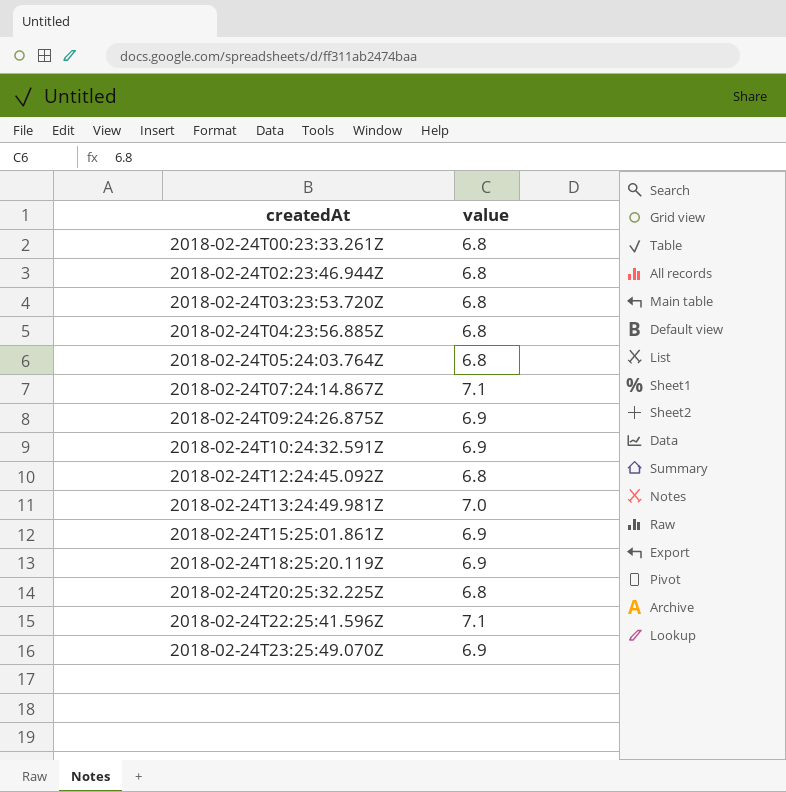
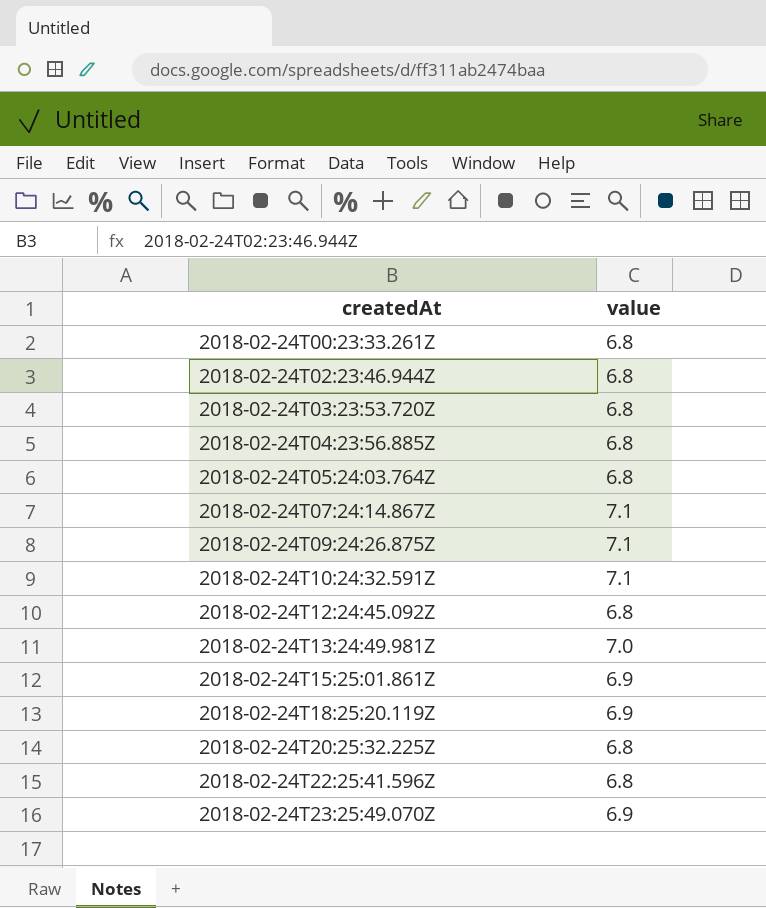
2018-02-24T09:24:26.875Z | value: 6.9 -> 7.1
2018-02-24T10:24:32.591Z | value: 6.9 -> 7.1
2018-02-24T22:25:41.596Z | value: 7.1 -> 6.8

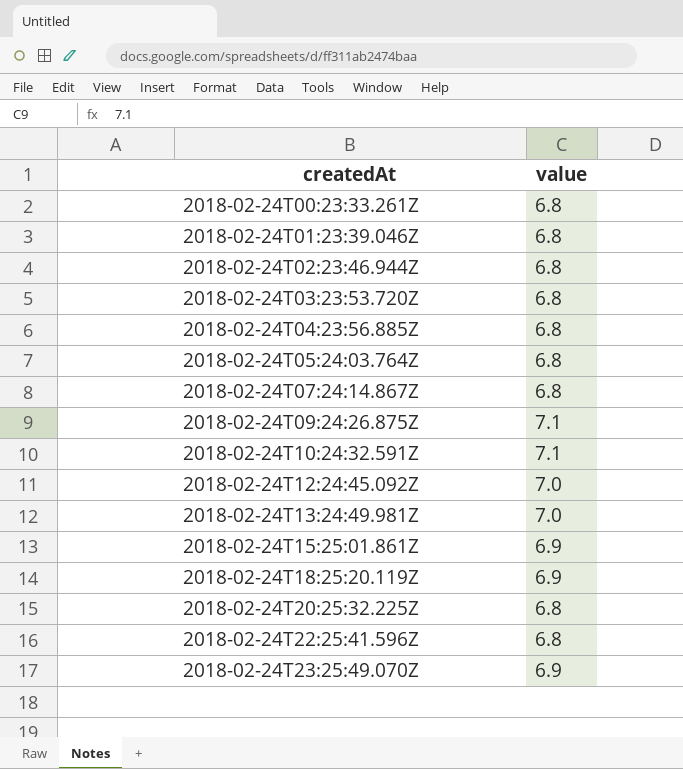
row 2018-02-24T01:23:39.046Z: none -> 6.8
2018-02-24T07:24:14.867Z | value: 7.1 -> 6.8
2018-02-24T12:24:45.092Z | value: 6.8 -> 7.0

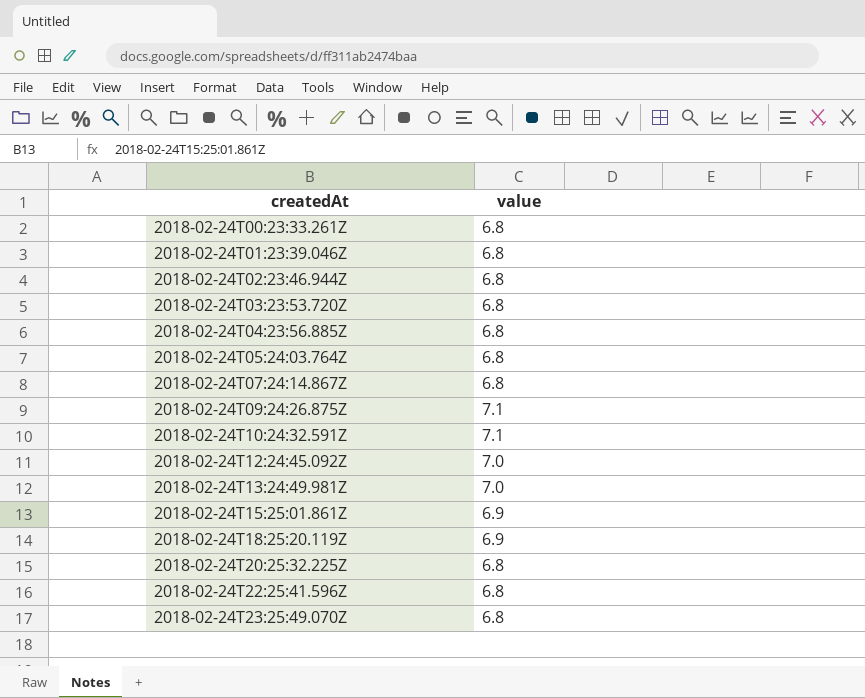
2018-02-24T23:25:49.070Z | value: 6.9 -> 6.8

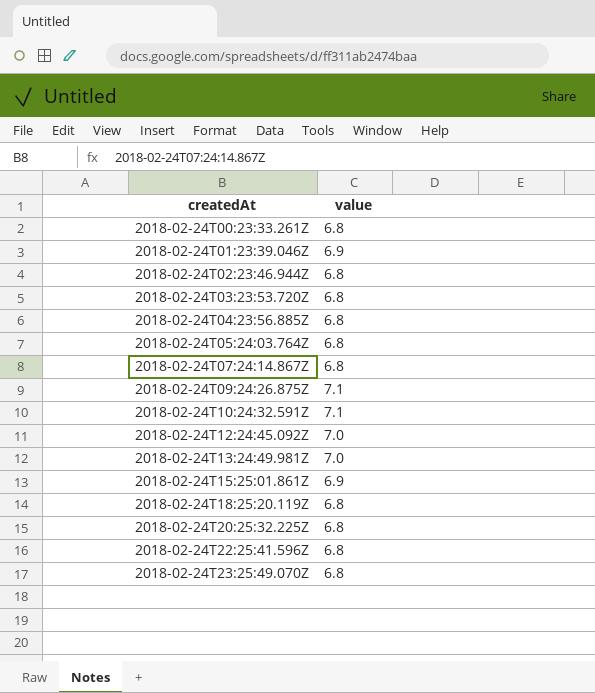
2018-02-24T01:23:39.046Z | value: 6.8 -> 6.9
2018-02-24T18:25:20.119Z | value: 6.9 -> 6.8

